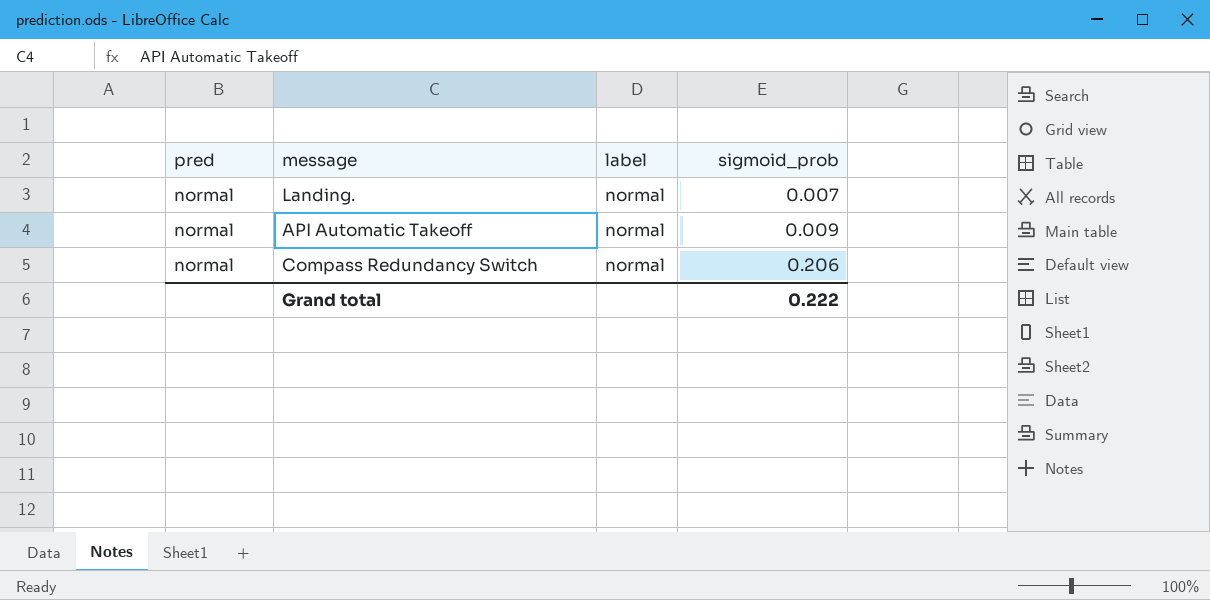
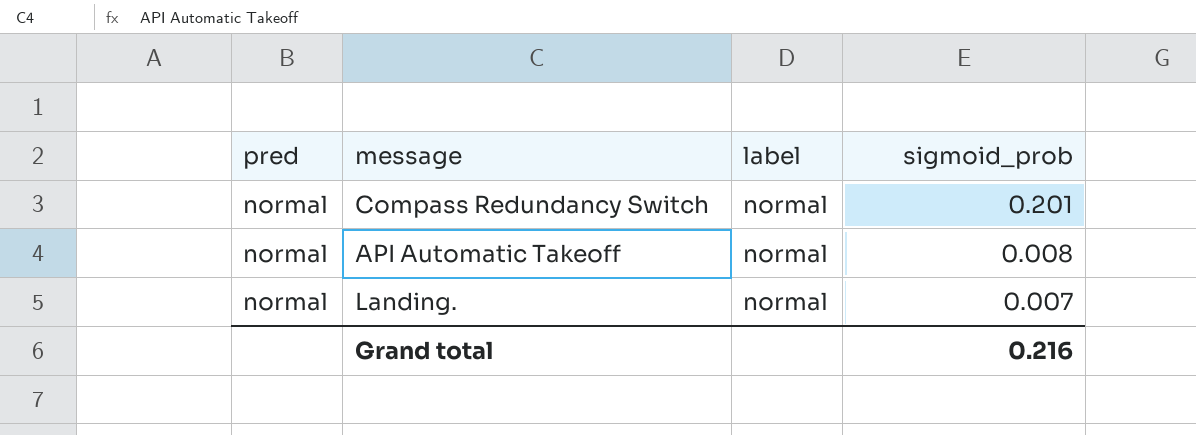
row order: sigmoid_prob ascending -> sigmoid_prob descending
Compass Redundancy Switch | sigmoid_prob: 0.206 -> 0.201
API Automatic Takeoff | sigmoid_prob: 0.009 -> 0.008
Grand total | sigmoid_prob: 0.222 -> 0.216

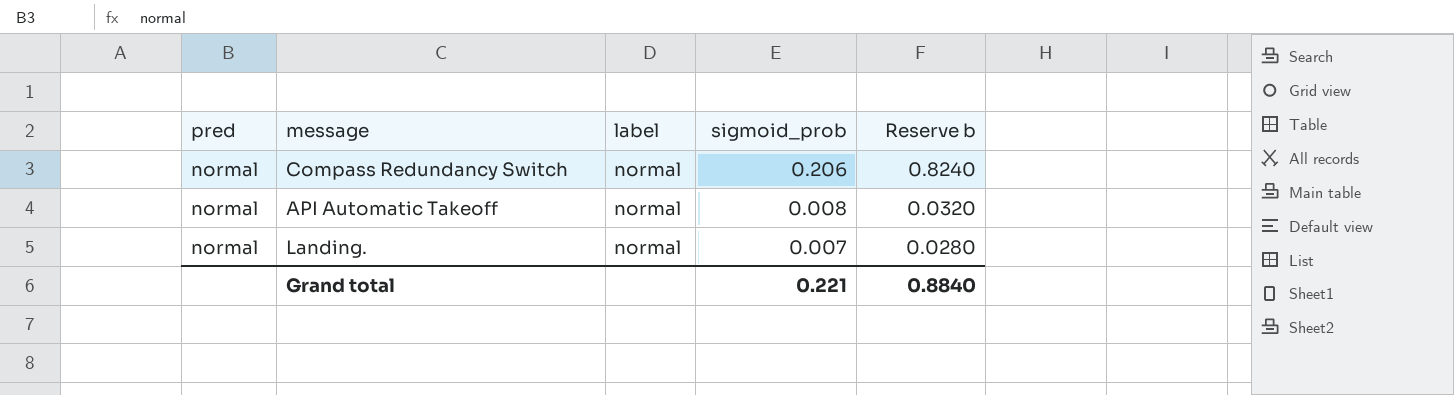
column Reserve b | formula: none -> [sigmoid_prob] * 4
Compass Redundancy Switch | sigmoid_prob: 0.201 -> 0.206
Grand total | sigmoid_prob: 0.216 -> 0.221

